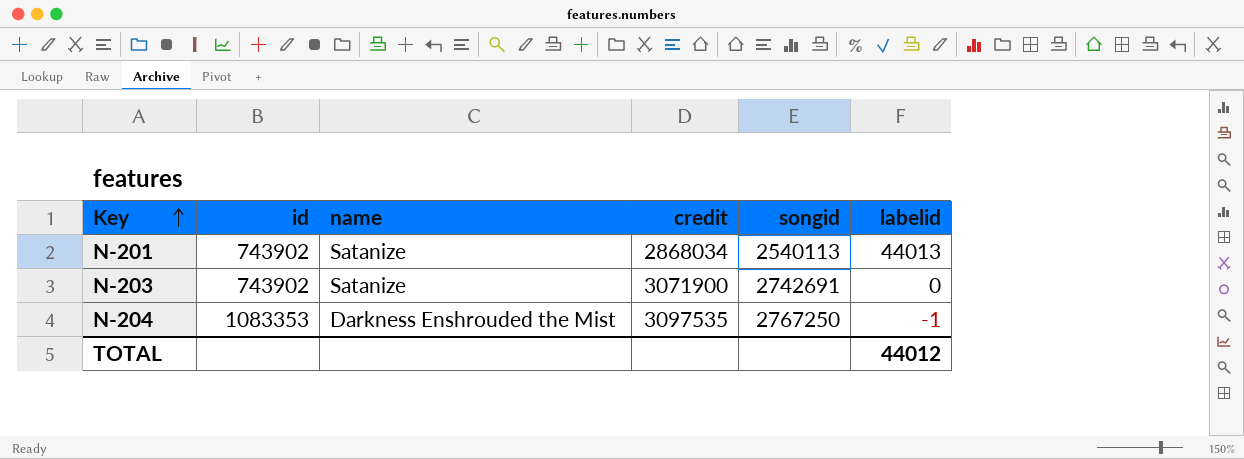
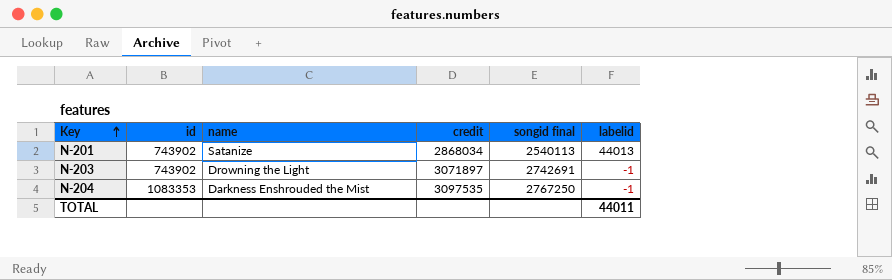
column name: songid -> songid final
N-203 | name: Satanize -> Drowning the Light
N-203 | credit: 3071900 -> 3071897
N-203 | labelid: 0 -> -1
TOTAL | labelid: 44012 -> 44011

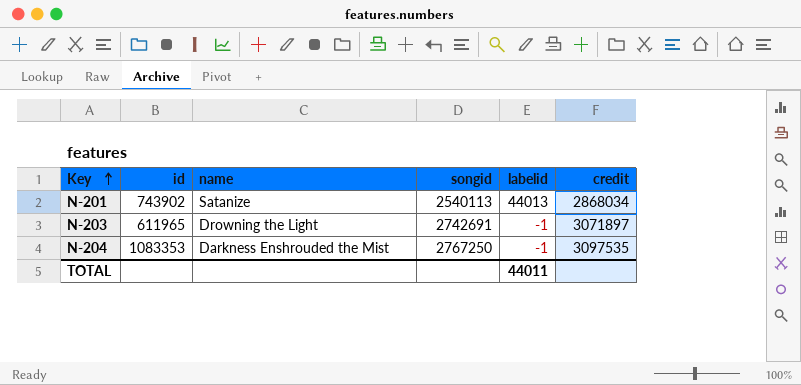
column name: songid final -> songid
column credit | position: 4 -> 6
N-203 | id: 743902 -> 611965

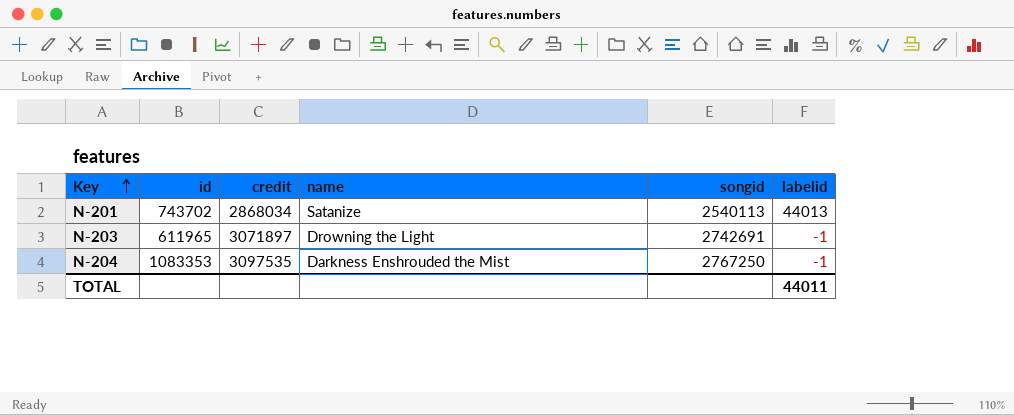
column credit | position: 6 -> 3
N-201 | id: 743902 -> 743702

